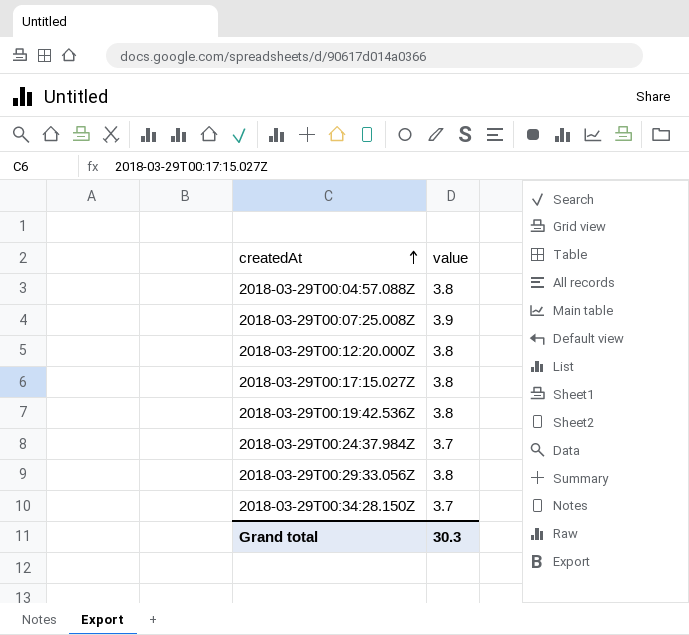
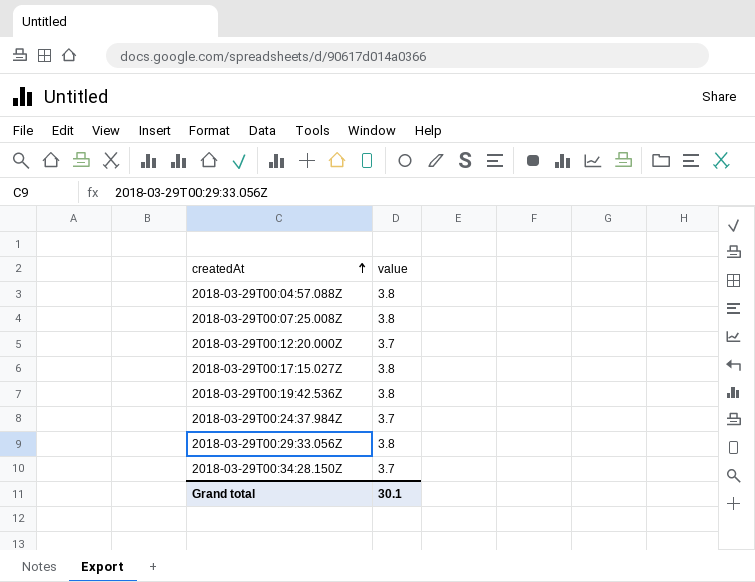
2018-03-29T00:07:25.008Z | value: 3.9 -> 3.8
2018-03-29T00:12:20.000Z | value: 3.8 -> 3.7
Grand total | value: 30.3 -> 30.1

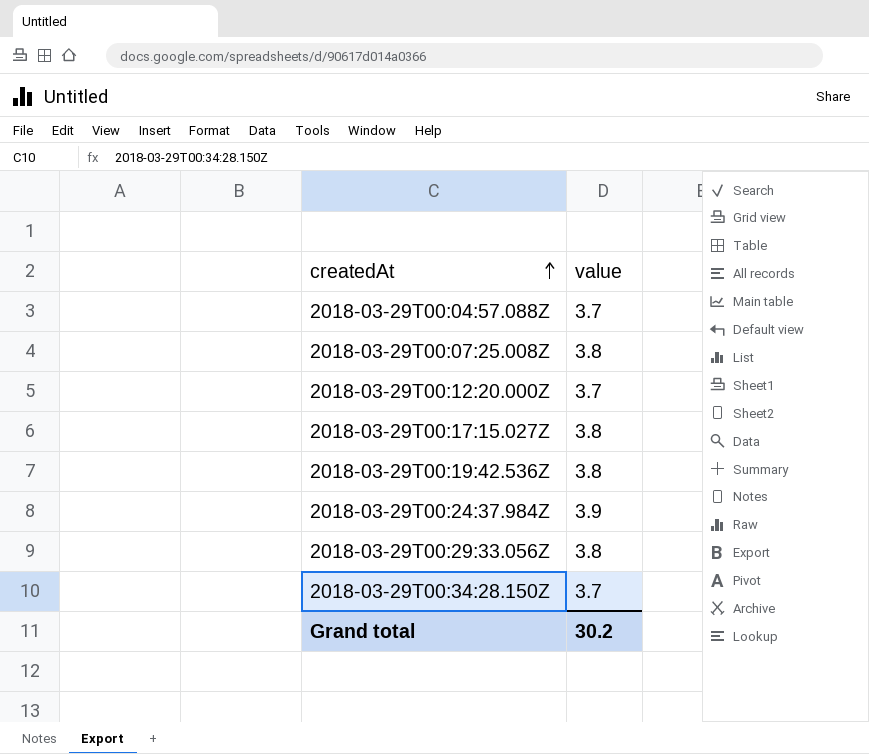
2018-03-29T00:04:57.088Z | value: 3.8 -> 3.7
2018-03-29T00:24:37.984Z | value: 3.7 -> 3.9
Grand total | value: 30.1 -> 30.2

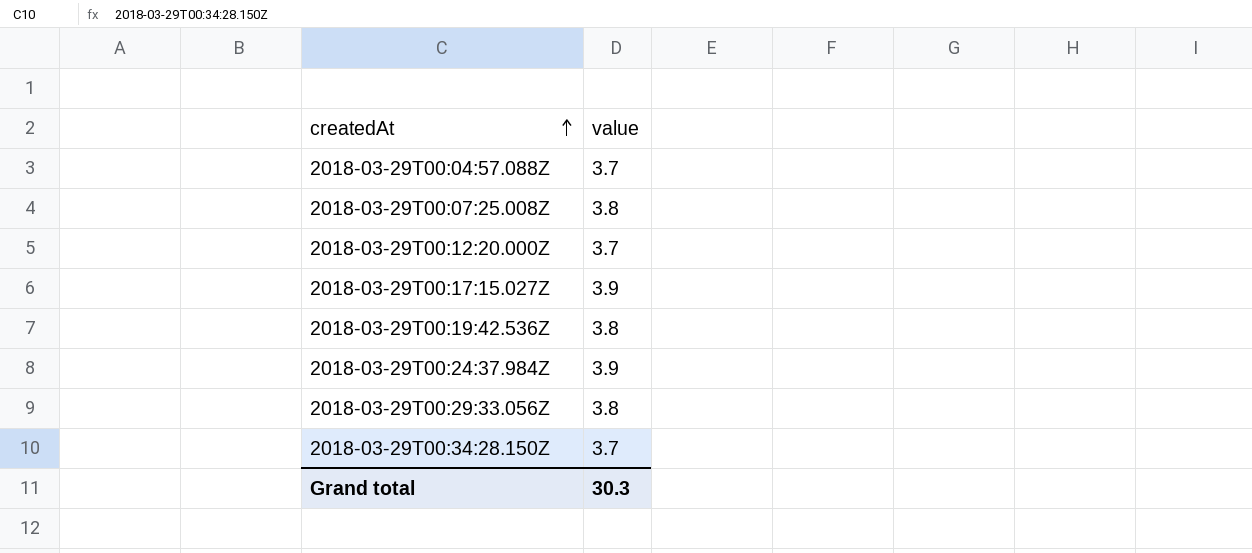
2018-03-29T00:17:15.027Z | value: 3.8 -> 3.9
Grand total | value: 30.2 -> 30.3

